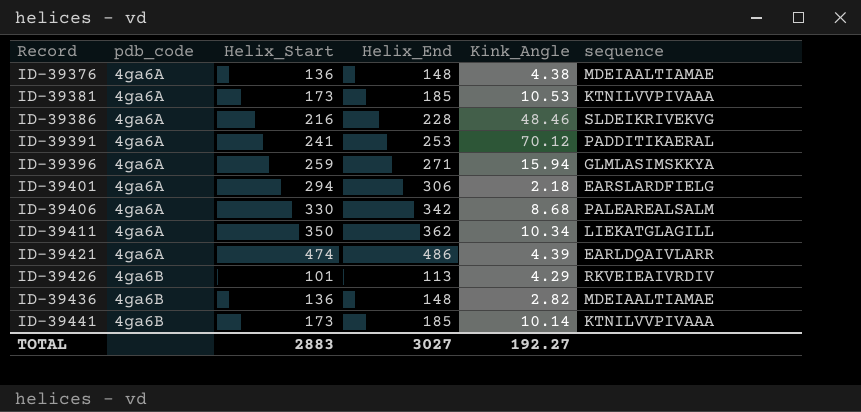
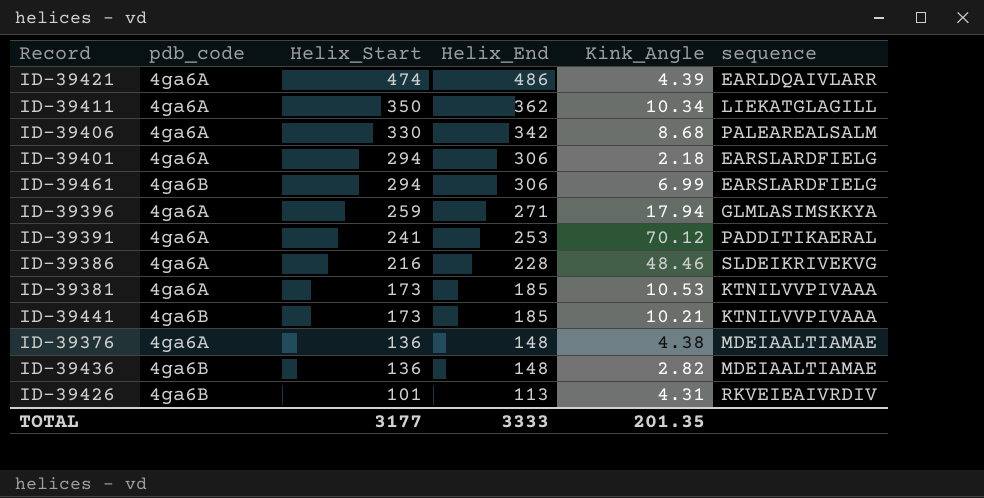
row order: Record ascending -> Helix_Start descending
row ID-39461: none -> 4ga6B | 294 | 306 | 6.99 | EARSLARDFIELG
ID-39396 | Kink_Angle: 15.94 -> 17.94
ID-39441 | Kink_Angle: 10.14 -> 10.21
ID-39426 | Kink_Angle: 4.29 -> 4.31
TOTAL | Helix_Start: 2883 -> 3177
TOTAL | Helix_End: 3027 -> 3333
TOTAL | Kink_Angle: 192.27 -> 201.35

